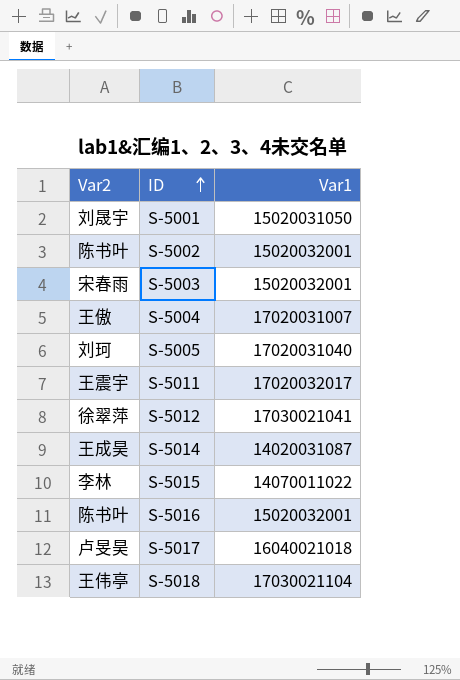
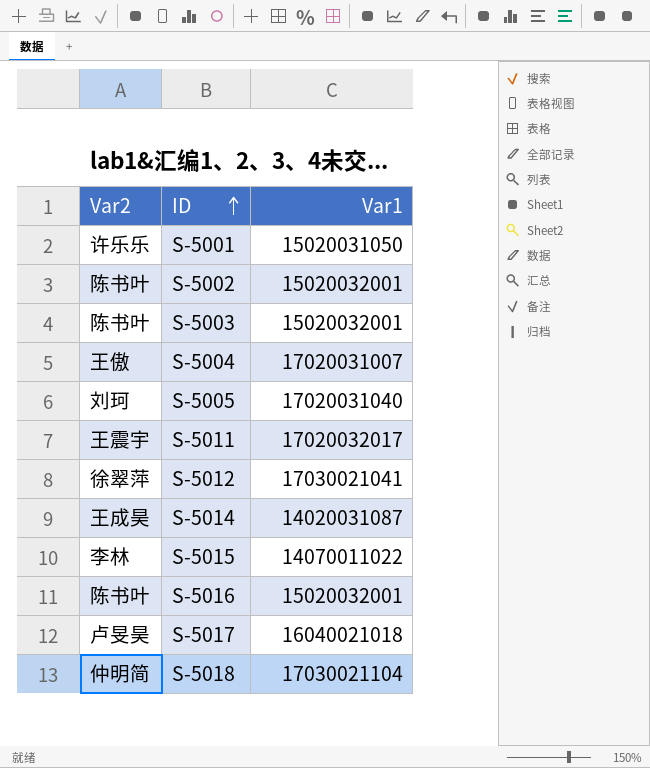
S-5001 | Var2: 刘晟宇 -> 许乐乐
S-5003 | Var2: 宋春雨 -> 陈书叶
S-5018 | Var2: 王伟亭 -> 仲明简

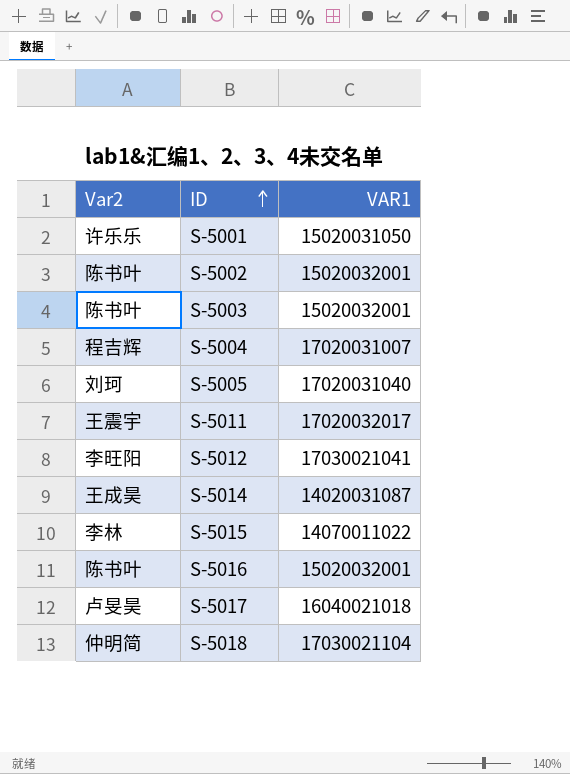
column name: Var1 -> VAR1
S-5004 | Var2: 王傲 -> 程吉辉
S-5012 | Var2: 徐翠萍 -> 李旺阳

